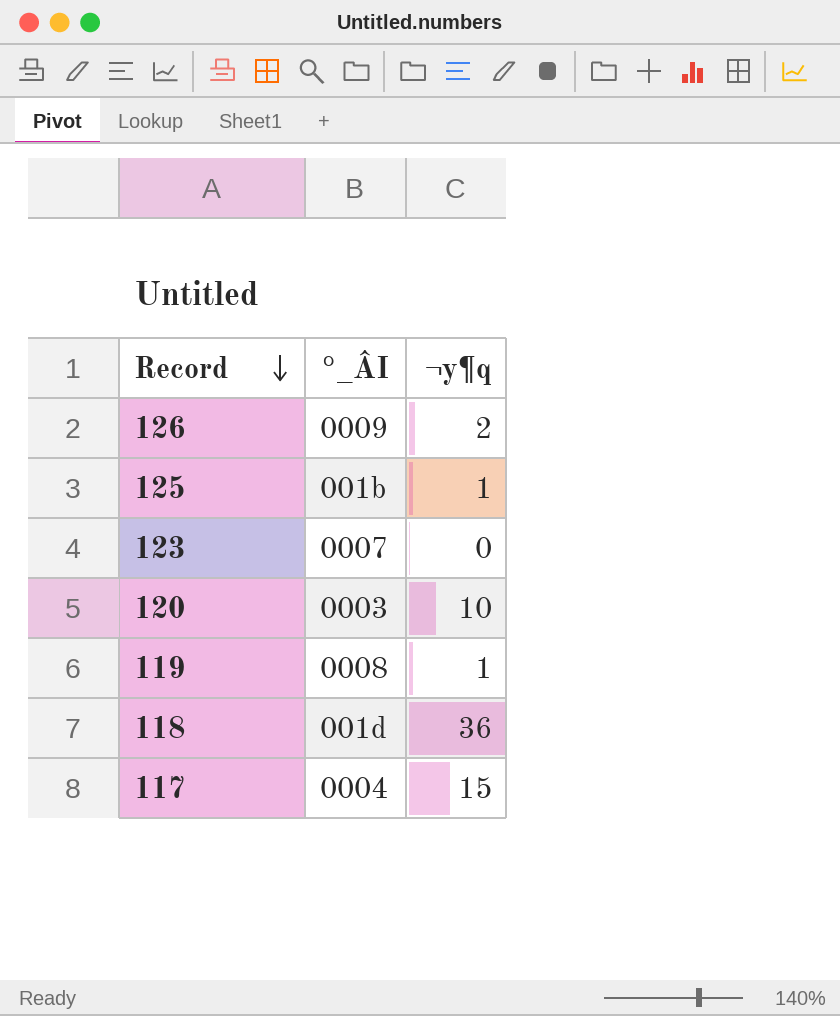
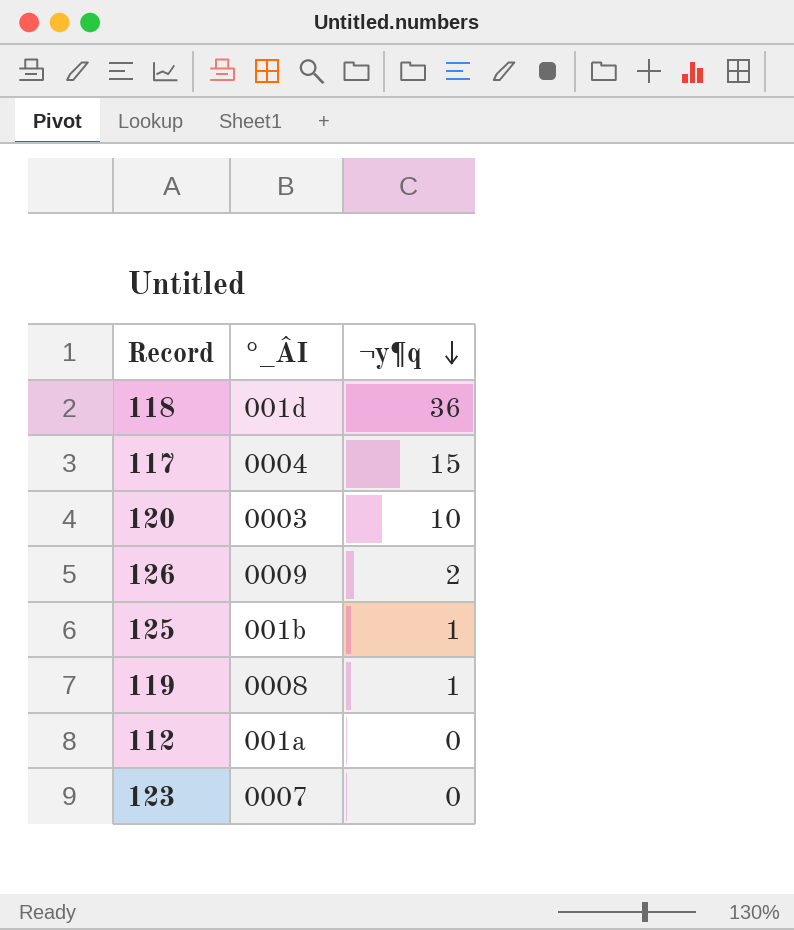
row order: Record descending -> ¬y¶q descending
row 112: none -> 001a | 0

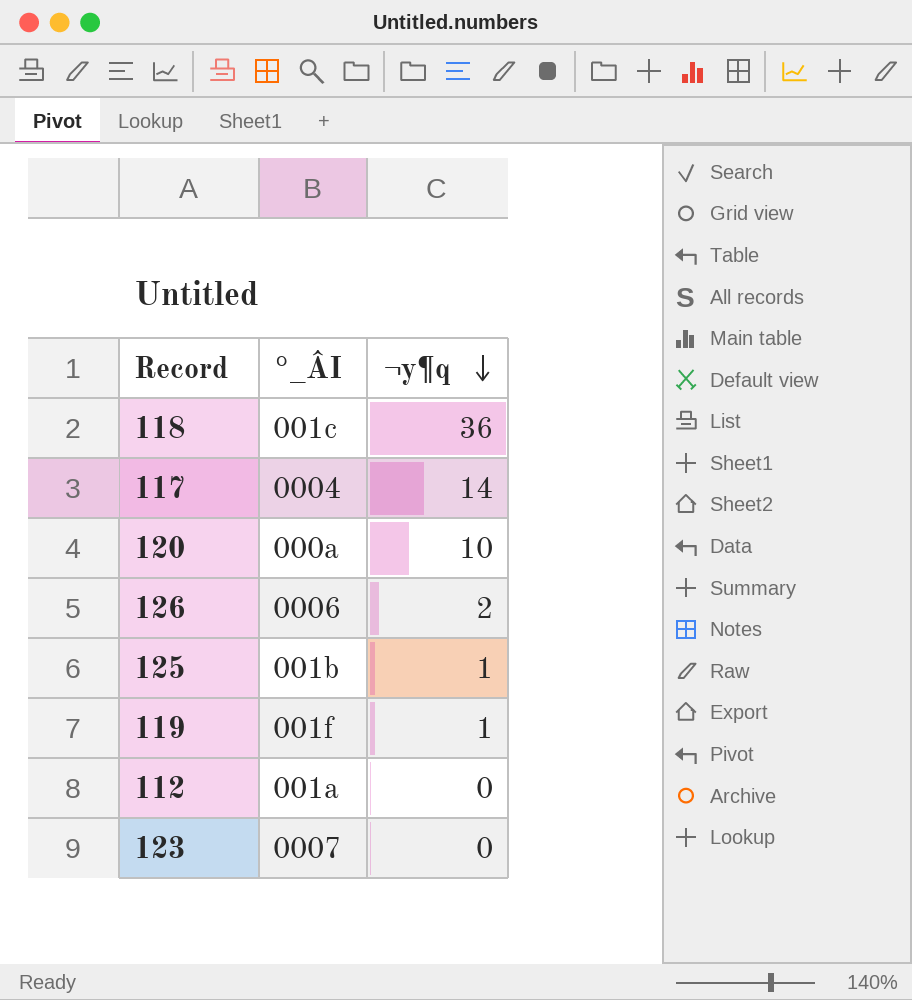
118 | °_ÂI: 001d -> 001c
117 | ¬y¶q: 15 -> 14
120 | °_ÂI: 0003 -> 000a
126 | °_ÂI: 0009 -> 0006
119 | °_ÂI: 0008 -> 001f

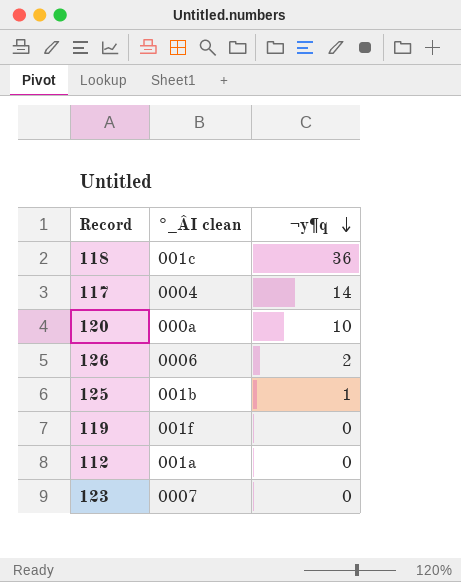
column name: °_ÂI -> °_ÂI clean
119 | ¬y¶q: 1 -> 0

